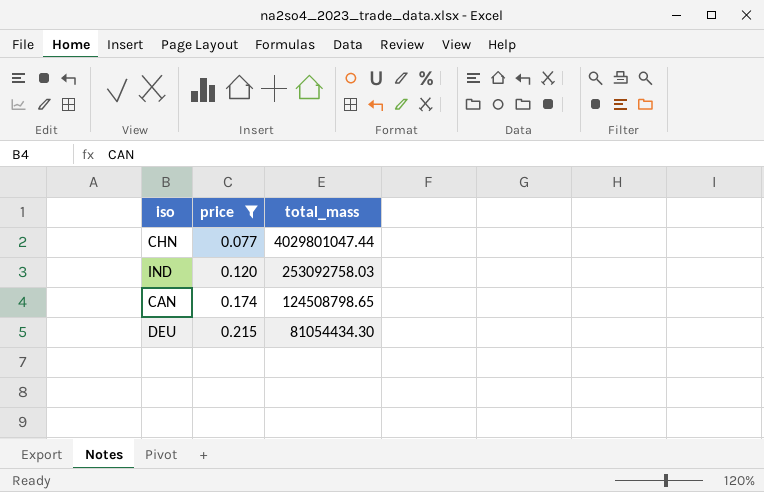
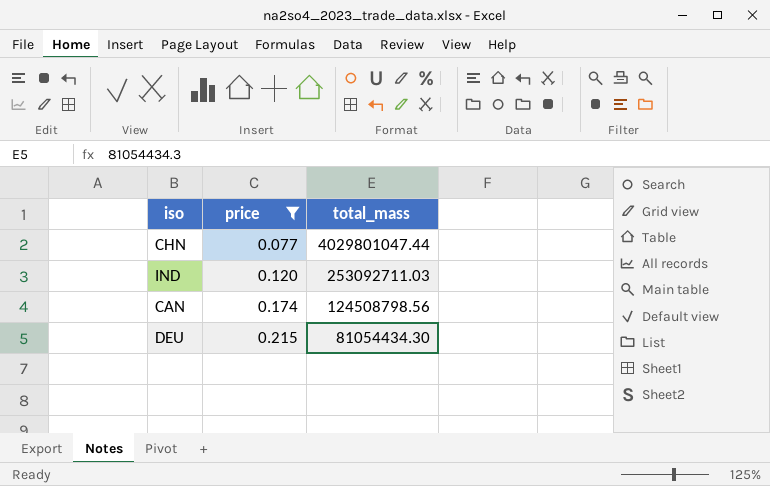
IND | total_mass: 253092758.03 -> 253092711.03
CAN | total_mass: 124508798.65 -> 124508798.56

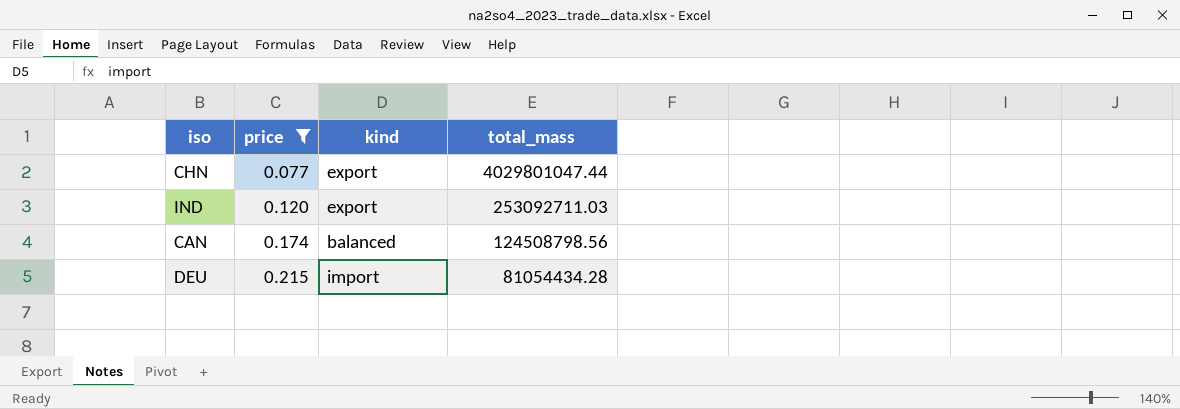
column kind | position: none -> 3
DEU | total_mass: 81054434.30 -> 81054434.28

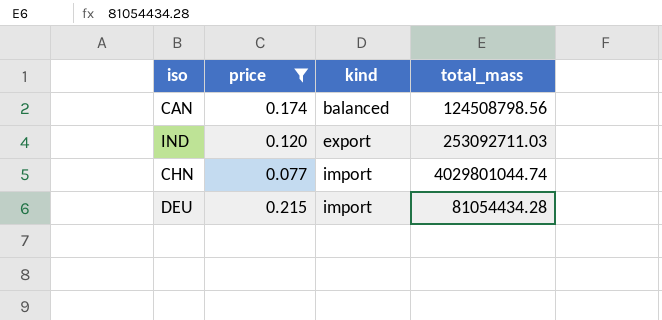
row order: price ascending -> kind ascending
CHN | kind: export -> import
CHN | total_mass: 4029801047.44 -> 4029801044.74

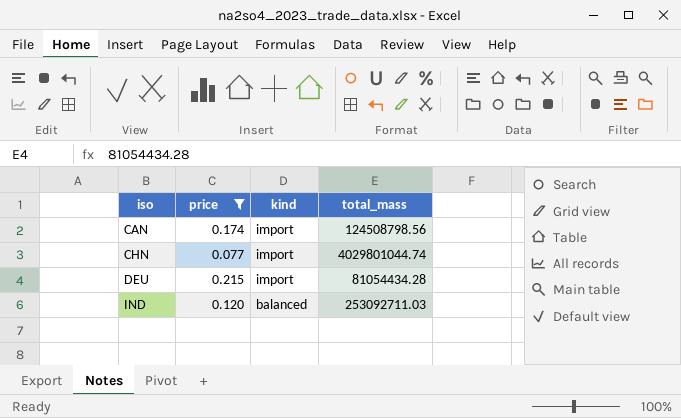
row order: kind ascending -> iso ascending
CAN | kind: balanced -> import
IND | kind: export -> balanced

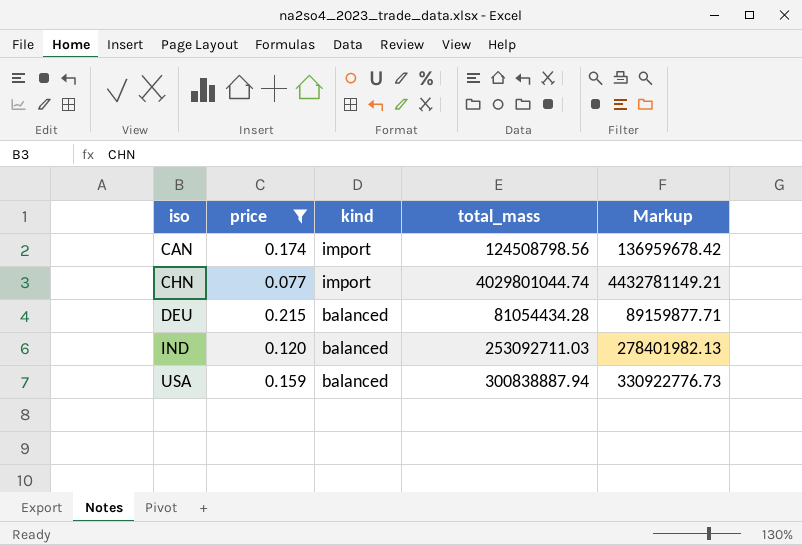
column Markup | formula: none -> [total_mass] * 1.1
DEU | kind: import -> balanced
row USA: none -> 0.159 | balanced | 300838887.94 | 330922776.73

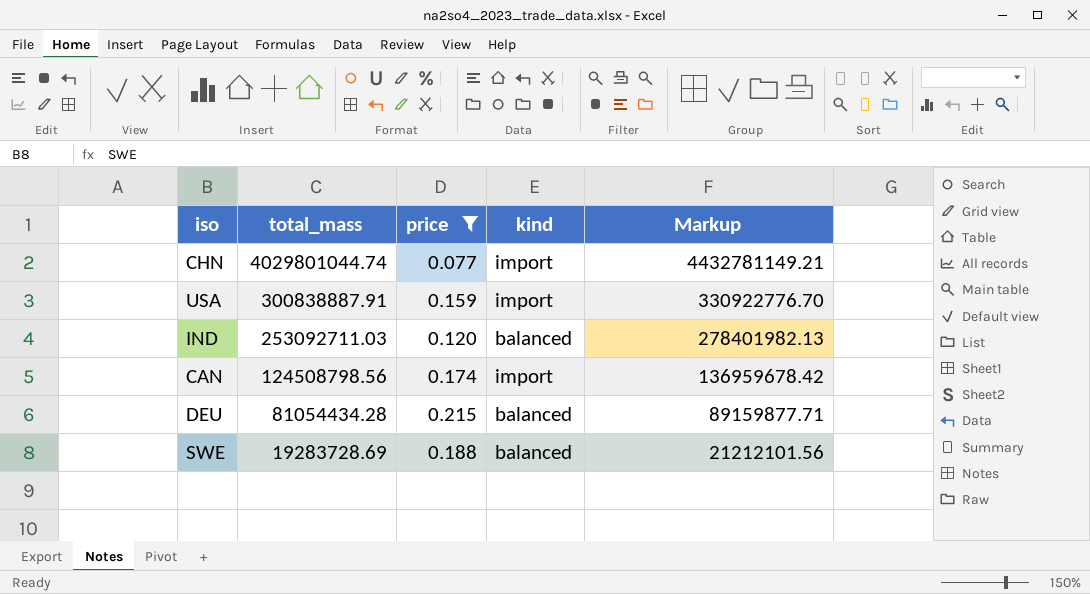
row order: iso ascending -> total_mass descending
column total_mass | position: 4 -> 2
USA | total_mass: 300838887.94 -> 300838887.91
USA | kind: balanced -> import
USA | Markup: 330922776.73 -> 330922776.70
row SWE: none -> 19283728.69 | 0.188 | balanced | 21212101.56

